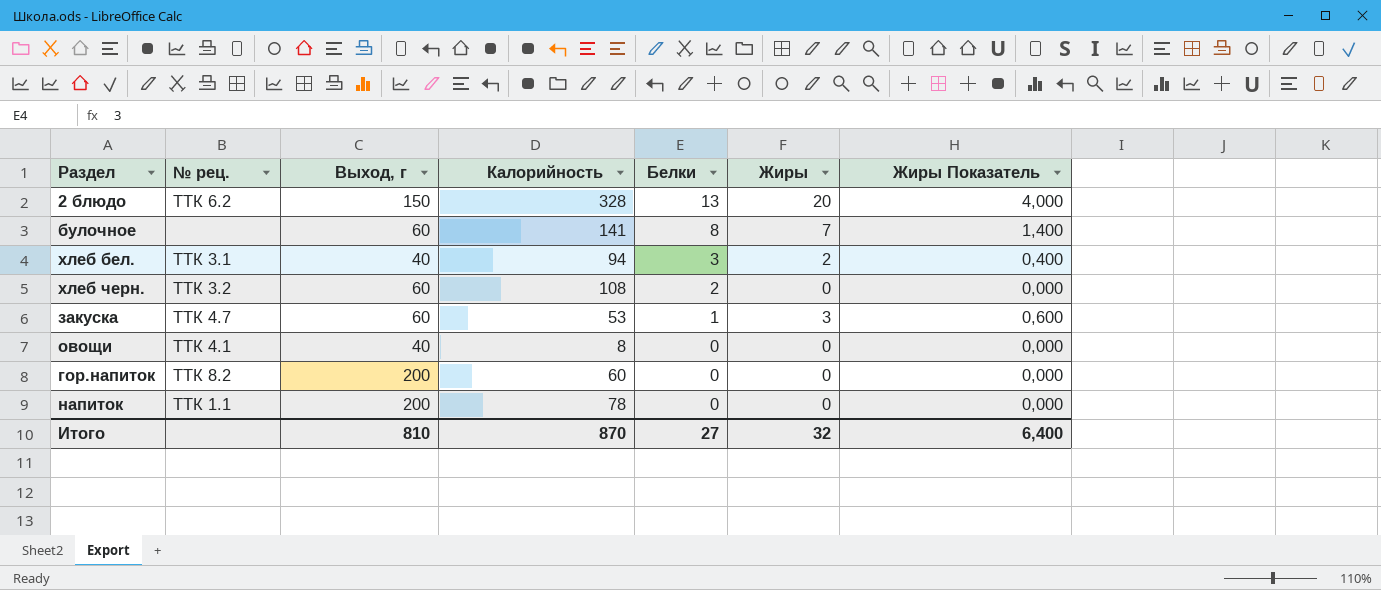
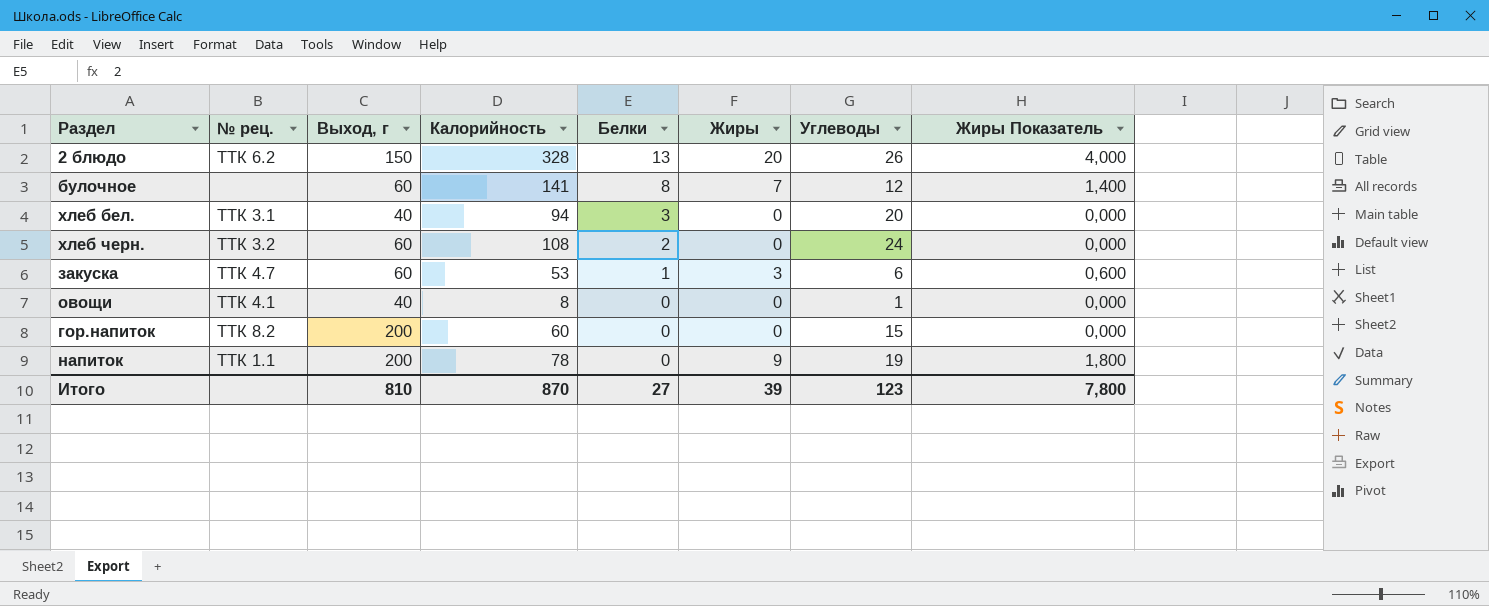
column Углеводы | position: none -> 7
хлеб бел. | Жиры: 2 -> 0
хлеб бел. | Жиры Показатель: 0,400 -> 0,000
напиток | Жиры: 0 -> 9
напиток | Жиры Показатель: 0,000 -> 1,800
Итого | Жиры: 32 -> 39
Итого | Жиры Показатель: 6,400 -> 7,800

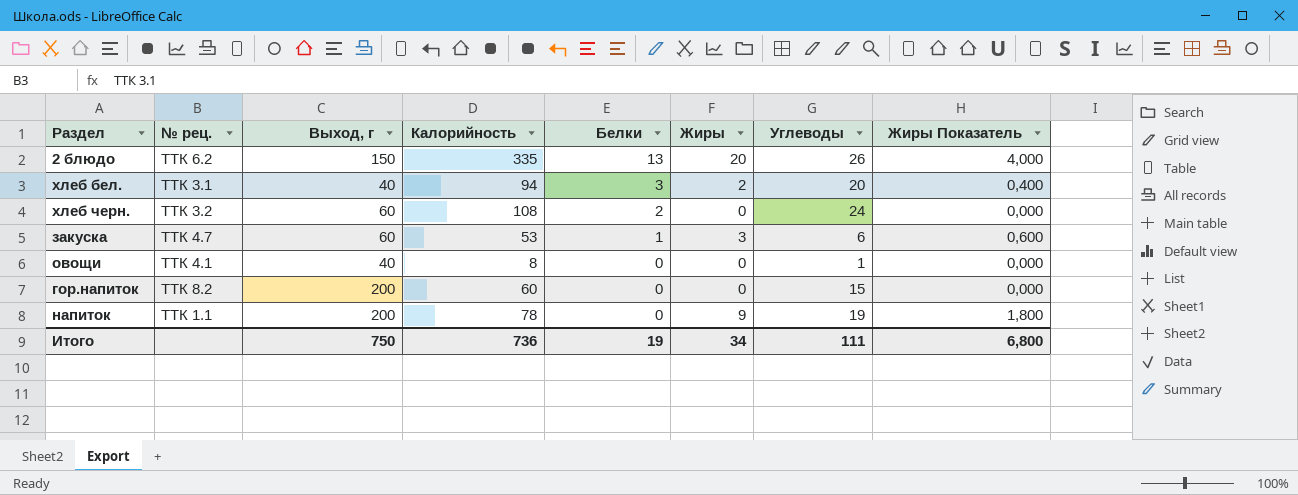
row булочное: none | 60 | 141 | 8 | 7 | 12 | 1,400 -> none
2 блюдо | Калорийность: 328 -> 335
хлеб бел. | Жиры: 0 -> 2
хлеб бел. | Жиры Показатель: 0,000 -> 0,400
Итого | Выход, г: 810 -> 750
Итого | Калорийность: 870 -> 736
Итого | Белки: 27 -> 19
Итого | Жиры: 39 -> 34
Итого | Углеводы: 123 -> 111
Итого | Жиры Показатель: 7,800 -> 6,800

